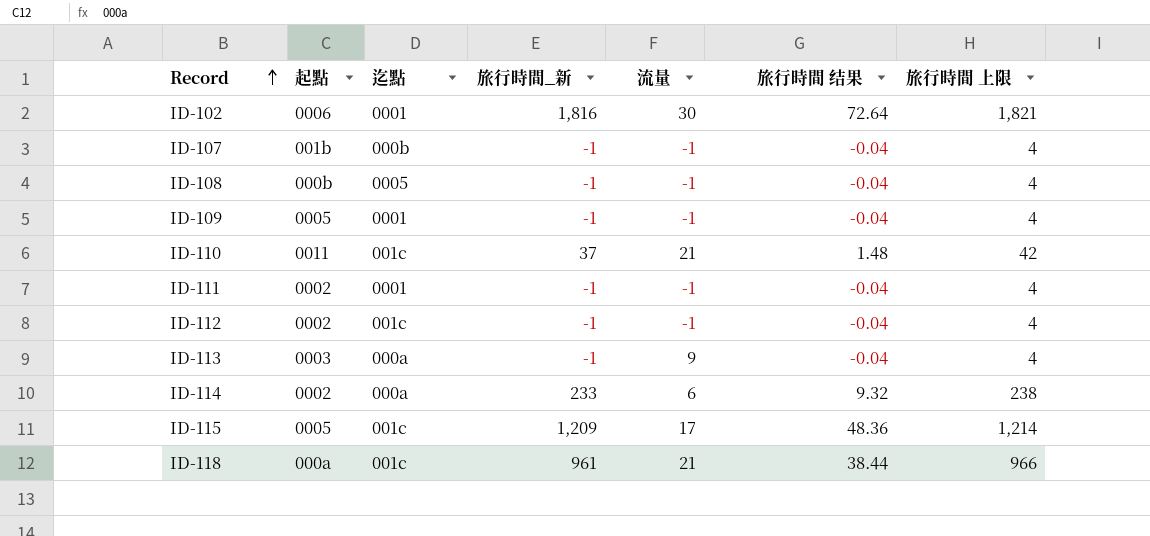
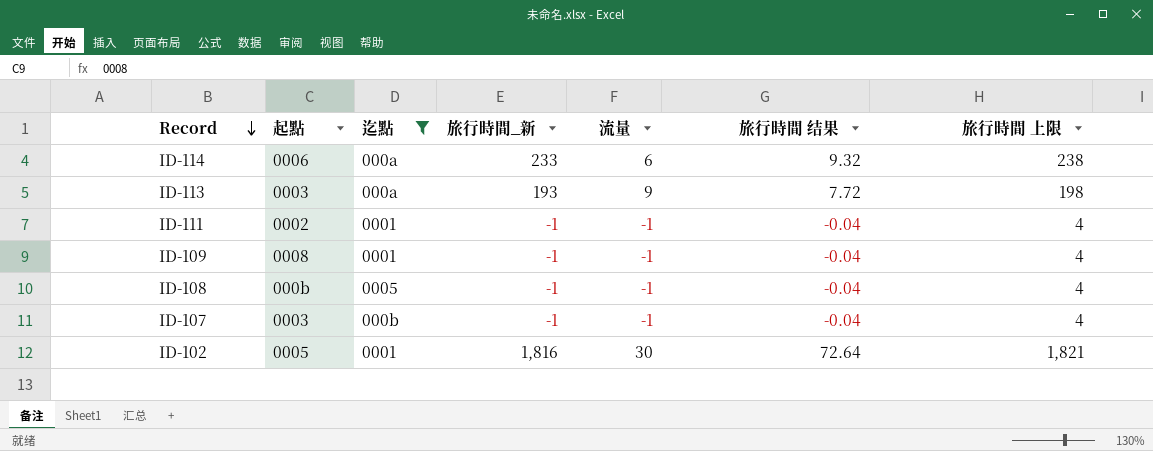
filter: none -> 迄點 != 001c
row order: Record ascending -> Record descending
ID-114 | 起點: 0002 -> 0006
ID-113 | 旅行時間_新: -1 -> 193
ID-113 | 旅行時間 结果: -0.04 -> 7.72
ID-113 | 旅行時間 上限: 4 -> 198
ID-109 | 起點: 0005 -> 0008
ID-107 | 起點: 001b -> 0003
ID-102 | 起點: 0006 -> 0005

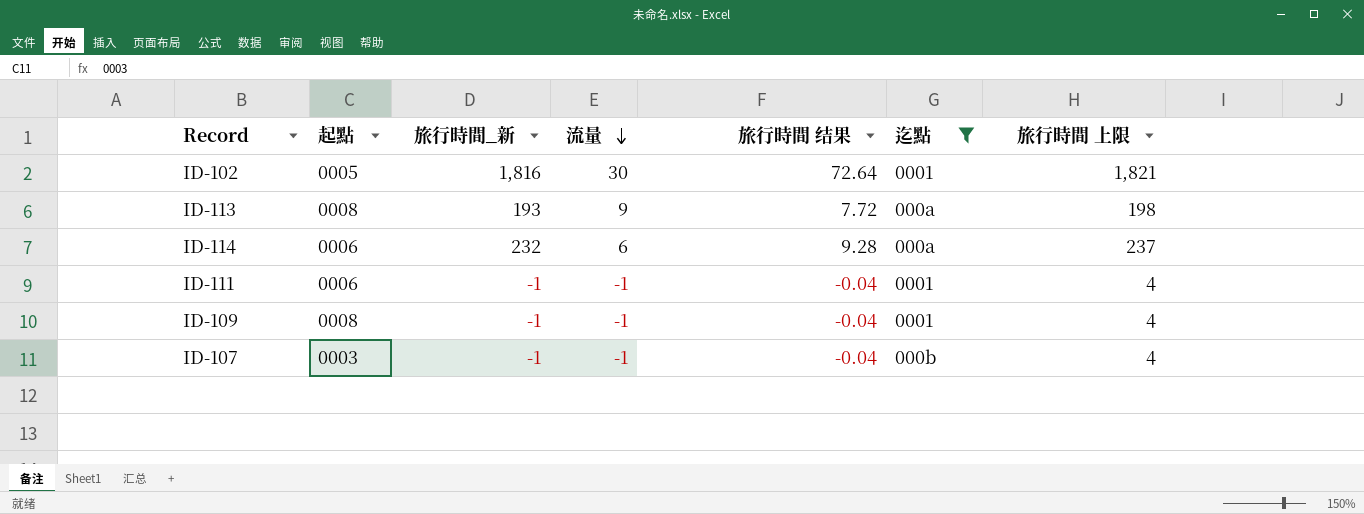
row order: Record descending -> 流量 descending
column 迄點 | position: 3 -> 6
row ID-108: 000b | 0005 | -1 | -1 | -0.04 | 4 -> none
ID-113 | 起點: 0003 -> 0008
ID-114 | 旅行時間_新: 233 -> 232
ID-114 | 旅行時間 结果: 9.32 -> 9.28
ID-114 | 旅行時間 上限: 238 -> 237
ID-111 | 起點: 0002 -> 0006

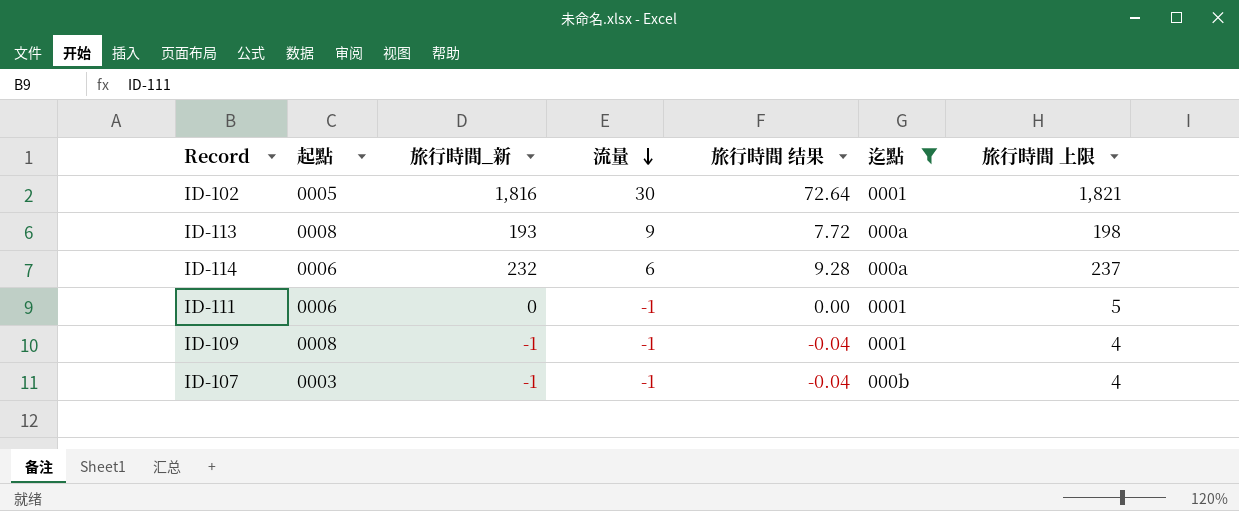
ID-111 | 旅行時間_新: -1 -> 0
ID-111 | 旅行時間 结果: -0.04 -> 0.00
ID-111 | 旅行時間 上限: 4 -> 5

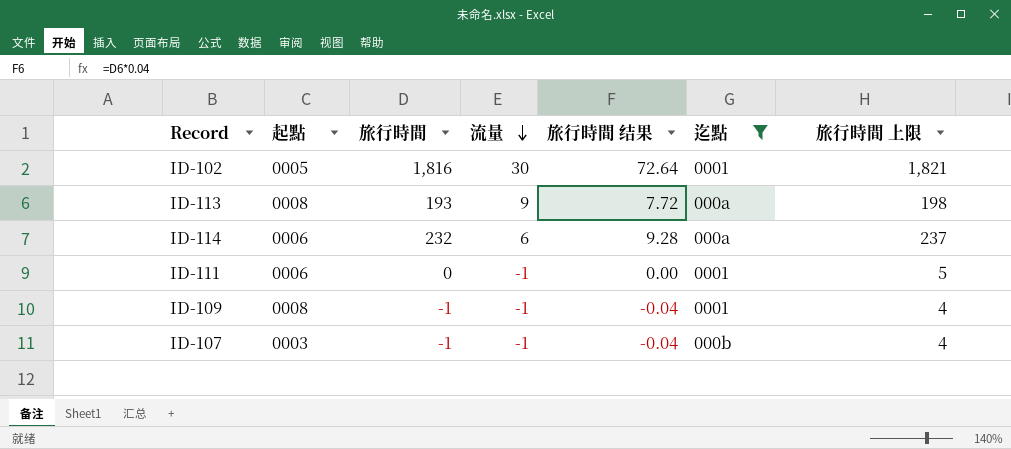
column name: 旅行時間_新 -> 旅行時間

